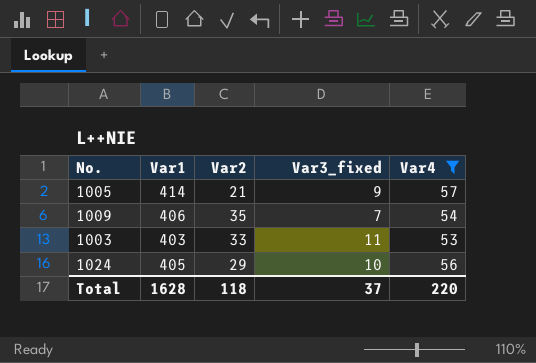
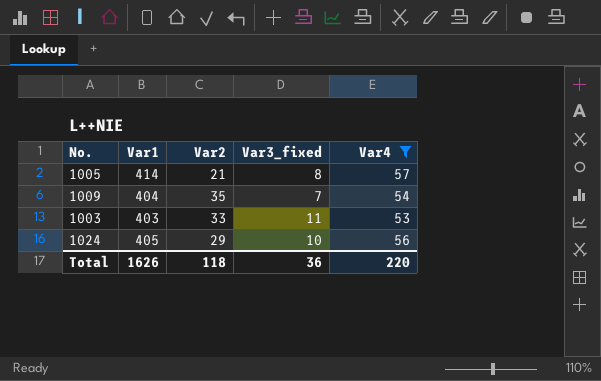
1005 | Var3_fixed: 9 -> 8
1009 | Var1: 406 -> 404
Total | Var1: 1628 -> 1626
Total | Var3_fixed: 37 -> 36

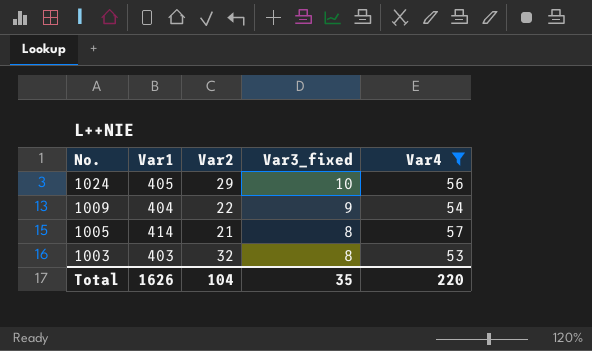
row order: none -> No. descending
1009 | Var2: 35 -> 22
1009 | Var3_fixed: 7 -> 9
1003 | Var2: 33 -> 32
1003 | Var3_fixed: 11 -> 8
Total | Var2: 118 -> 104
Total | Var3_fixed: 36 -> 35

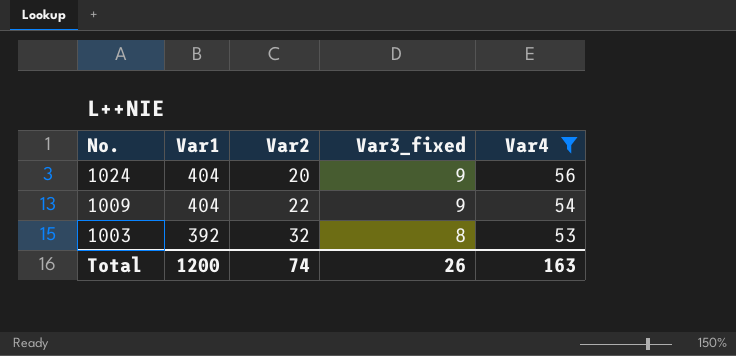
row 1005: 414 | 21 | 8 | 57 -> none
1024 | Var1: 405 -> 404
1024 | Var2: 29 -> 20
1024 | Var3_fixed: 10 -> 9
1003 | Var1: 403 -> 392
Total | Var1: 1626 -> 1200
Total | Var2: 104 -> 74
Total | Var3_fixed: 35 -> 26
Total | Var4: 220 -> 163

